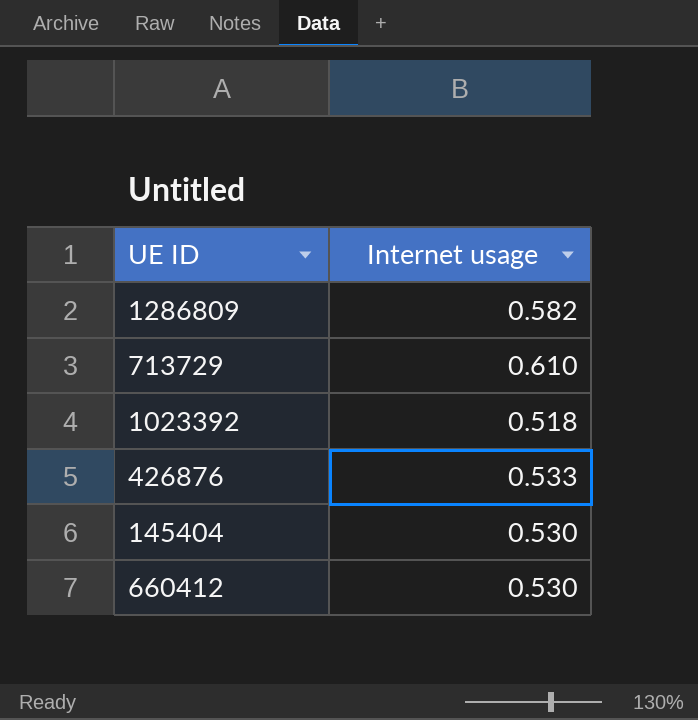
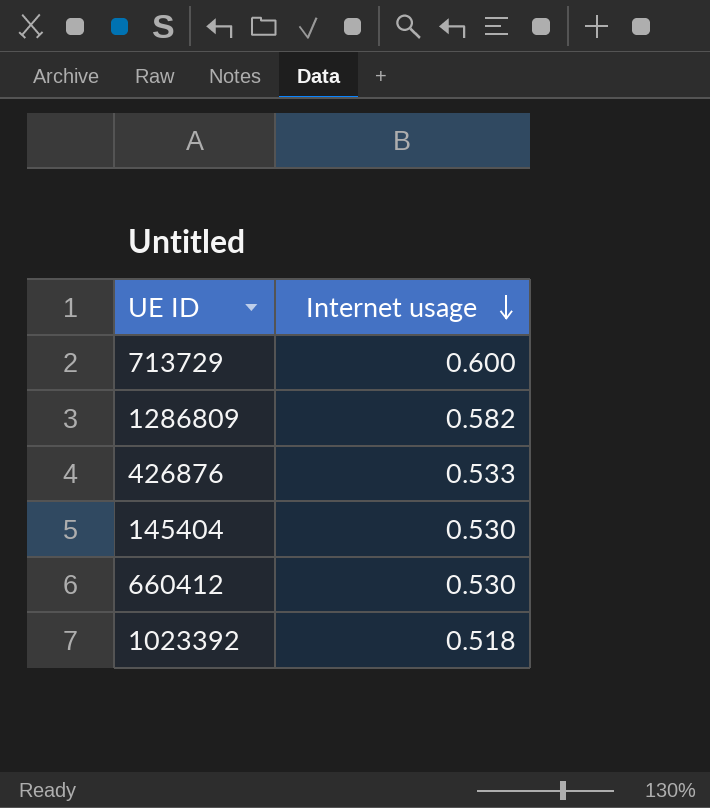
row order: none -> Internet usage descending
713729 | Internet usage: 0.610 -> 0.600

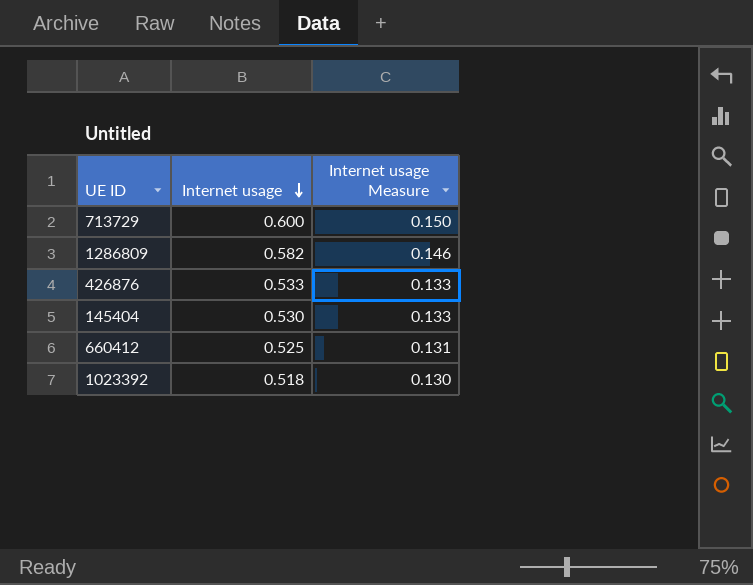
column Internet usage Measure | formula: none -> [Internet usage] * 0.25
660412 | Internet usage: 0.530 -> 0.525

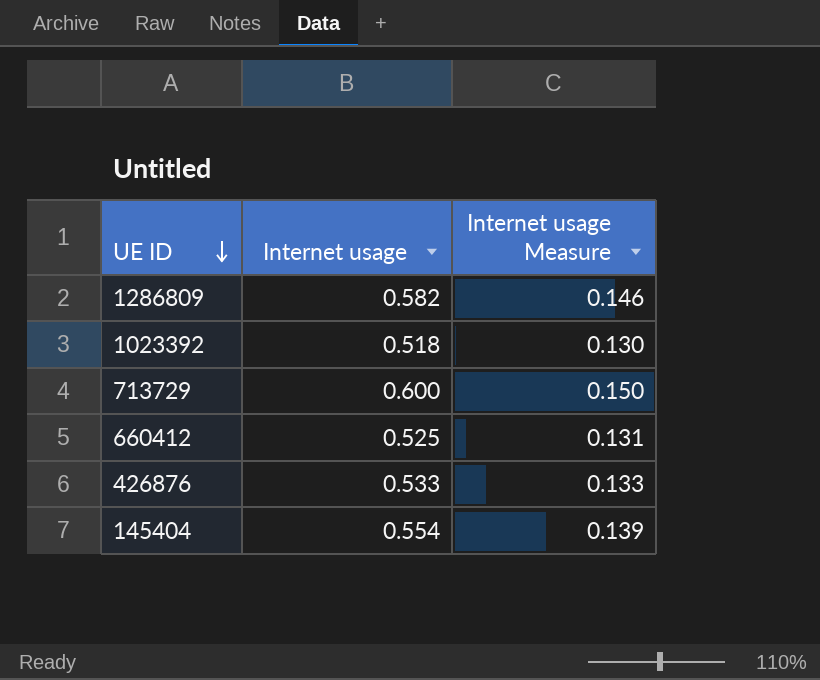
row order: Internet usage descending -> UE ID descending
145404 | Internet usage: 0.530 -> 0.554
145404 | Internet usage Measure: 0.133 -> 0.139

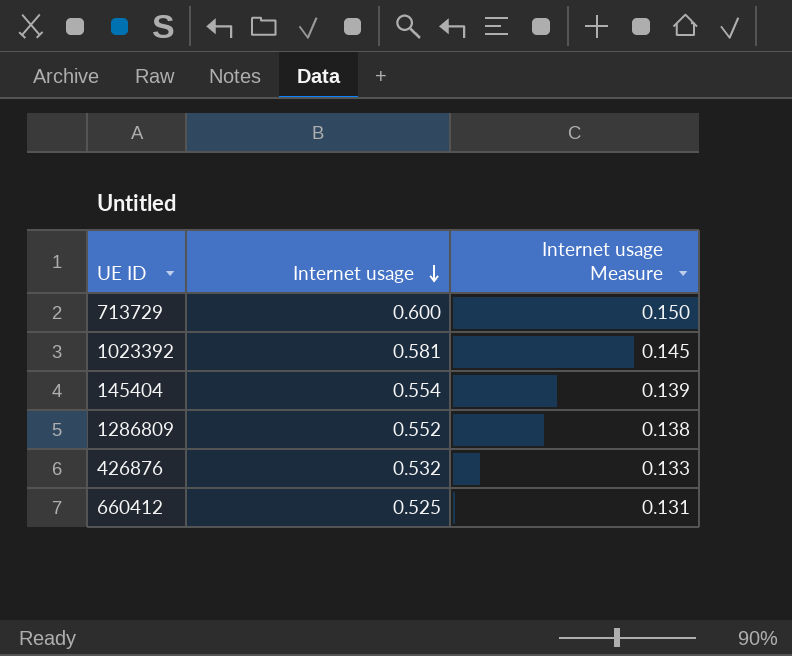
row order: UE ID descending -> Internet usage descending
1023392 | Internet usage: 0.518 -> 0.581
1023392 | Internet usage Measure: 0.130 -> 0.145
1286809 | Internet usage: 0.582 -> 0.552
1286809 | Internet usage Measure: 0.146 -> 0.138
426876 | Internet usage: 0.533 -> 0.532

